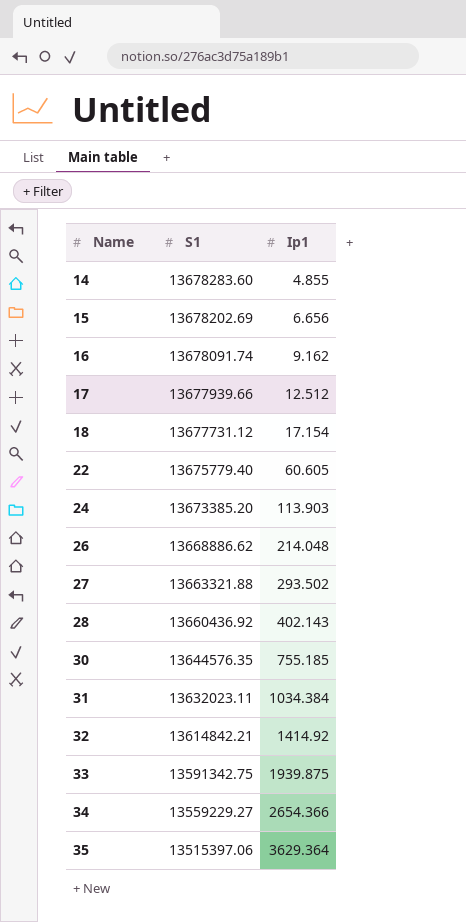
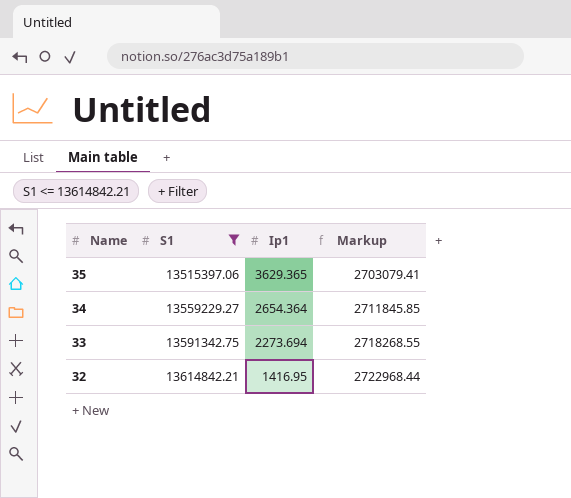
filter: none -> S1 <= 13614842.21
row order: Name ascending -> Name descending
column Markup | formula: none -> [S1] * 0.2
35 | Ip1: 3629.364 -> 3629.365
34 | Ip1: 2654.366 -> 2654.364
33 | Ip1: 1939.875 -> 2273.694
32 | Ip1: 1414.92 -> 1416.95

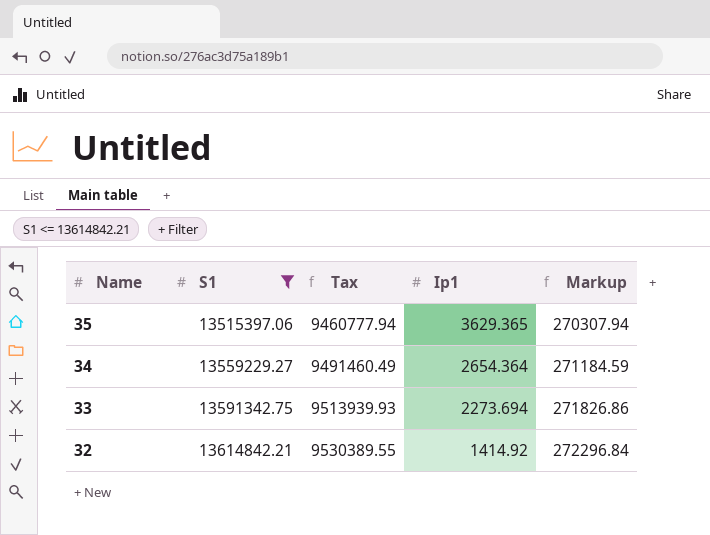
column Tax | formula: none -> [S1] * 0.7
column Markup | formula: [S1] * 0.2 -> [S1] * 0.02
32 | Ip1: 1416.95 -> 1414.92

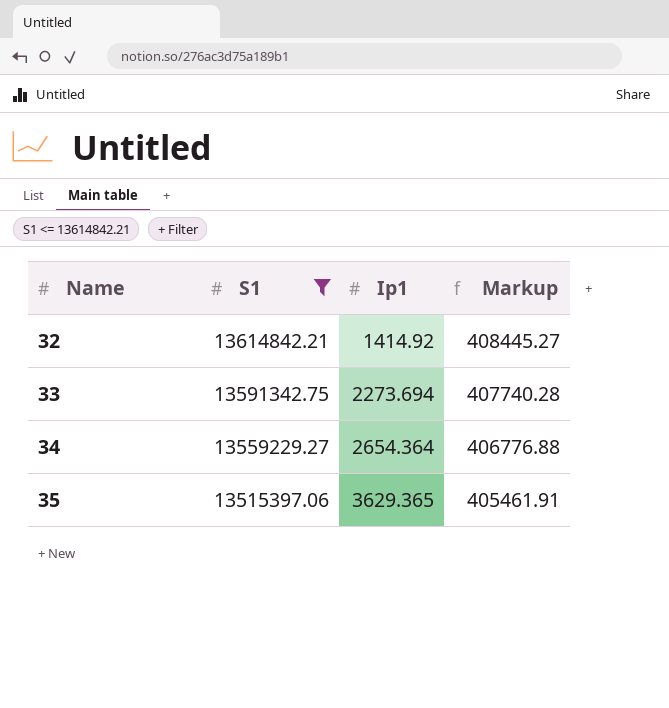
row order: Name descending -> Name ascending
column Tax | formula: [S1] * 0.7 -> none
column Markup | formula: [S1] * 0.02 -> [S1] * 0.03

